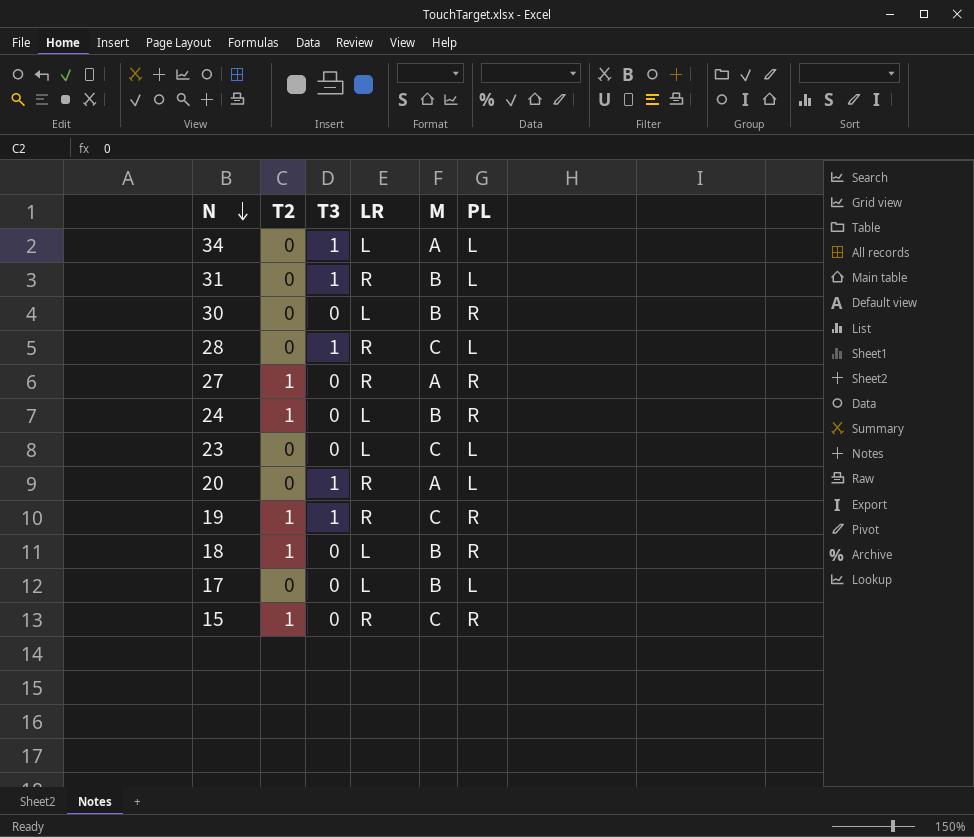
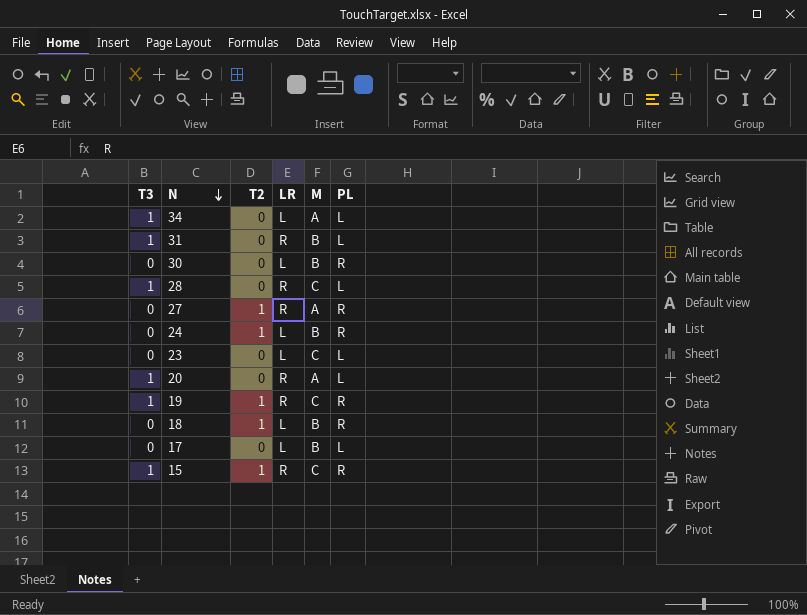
column T3 | position: 3 -> 1
15 | T3: 0 -> 1

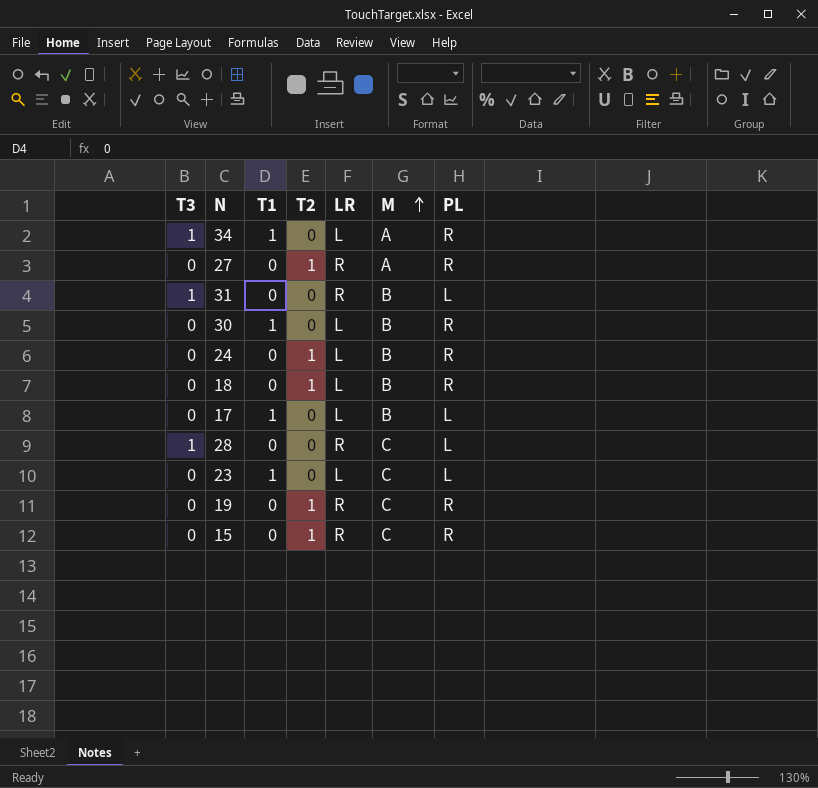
row order: N descending -> M ascending
column T1 | position: none -> 3
row 20: 1 | 0 | R | A | L -> none
34 | PL: L -> R
19 | T3: 1 -> 0
15 | T3: 1 -> 0

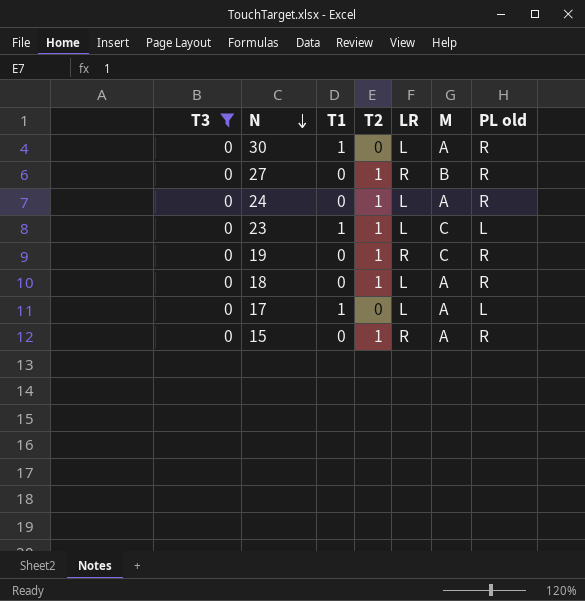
filter: none -> T3 = 0
row order: M ascending -> N descending
column name: PL -> PL old
30 | M: B -> A
27 | M: A -> B
24 | M: B -> A
23 | T2: 0 -> 1
18 | M: B -> A
17 | M: B -> A
15 | M: C -> A

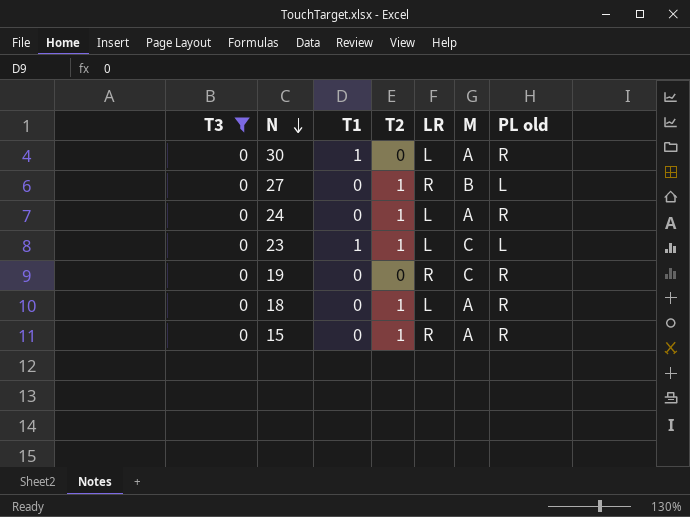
row 17: 0 | 1 | 0 | L | A | L -> none
27 | PL old: R -> L
19 | T2: 1 -> 0

